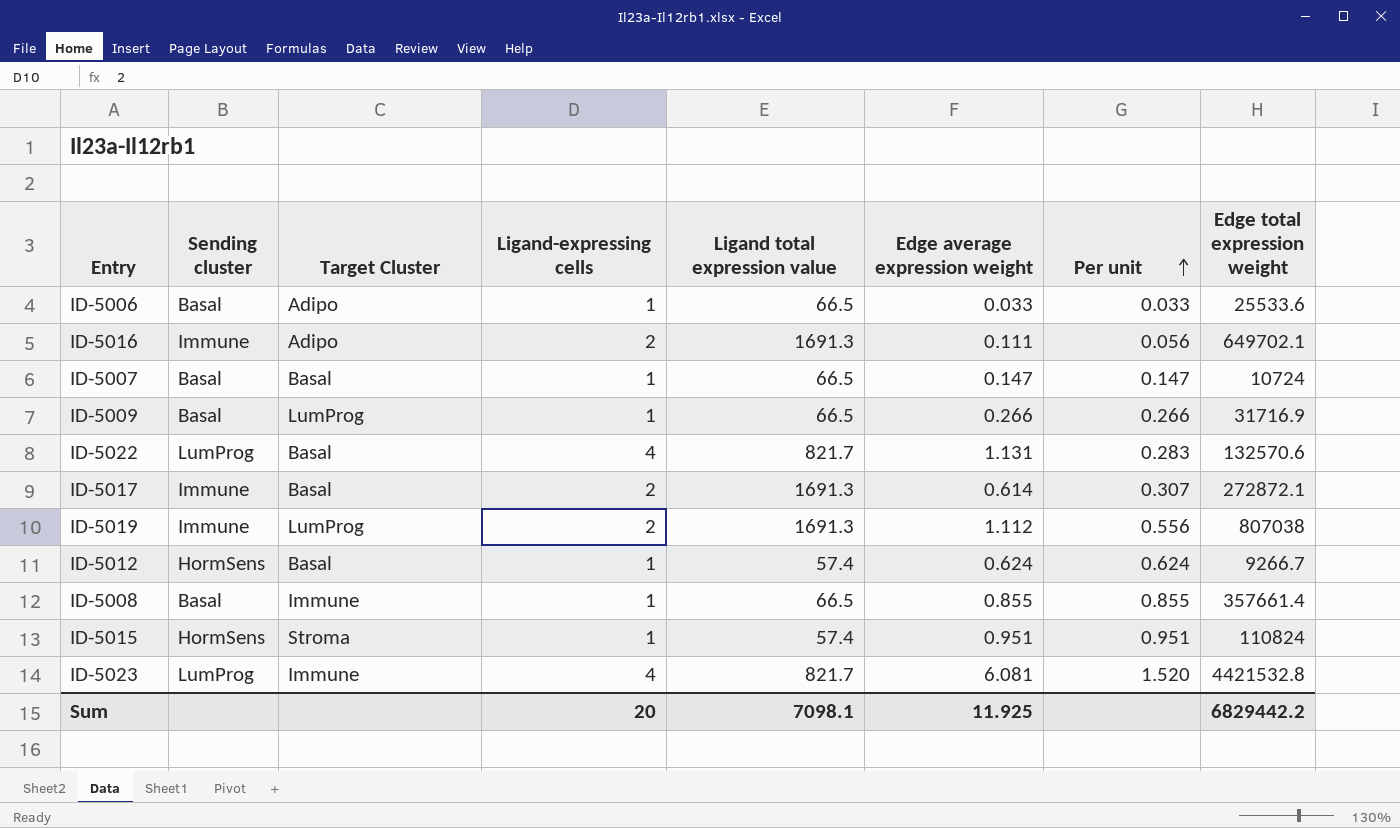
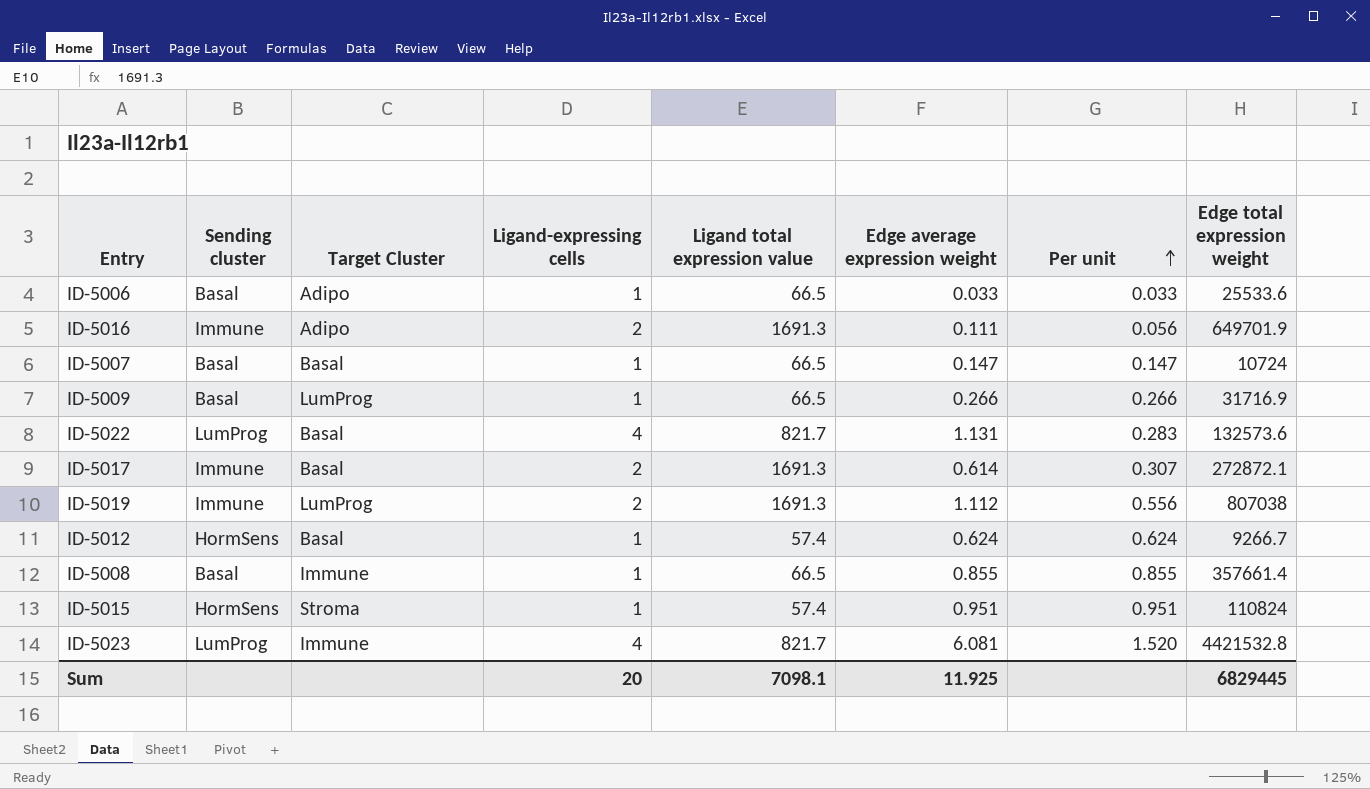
ID-5016 | Edge total expression weight: 649702.1 -> 649701.9
ID-5022 | Edge total expression weight: 132570.6 -> 132573.6
Sum | Edge total expression weight: 6829442.2 -> 6829445

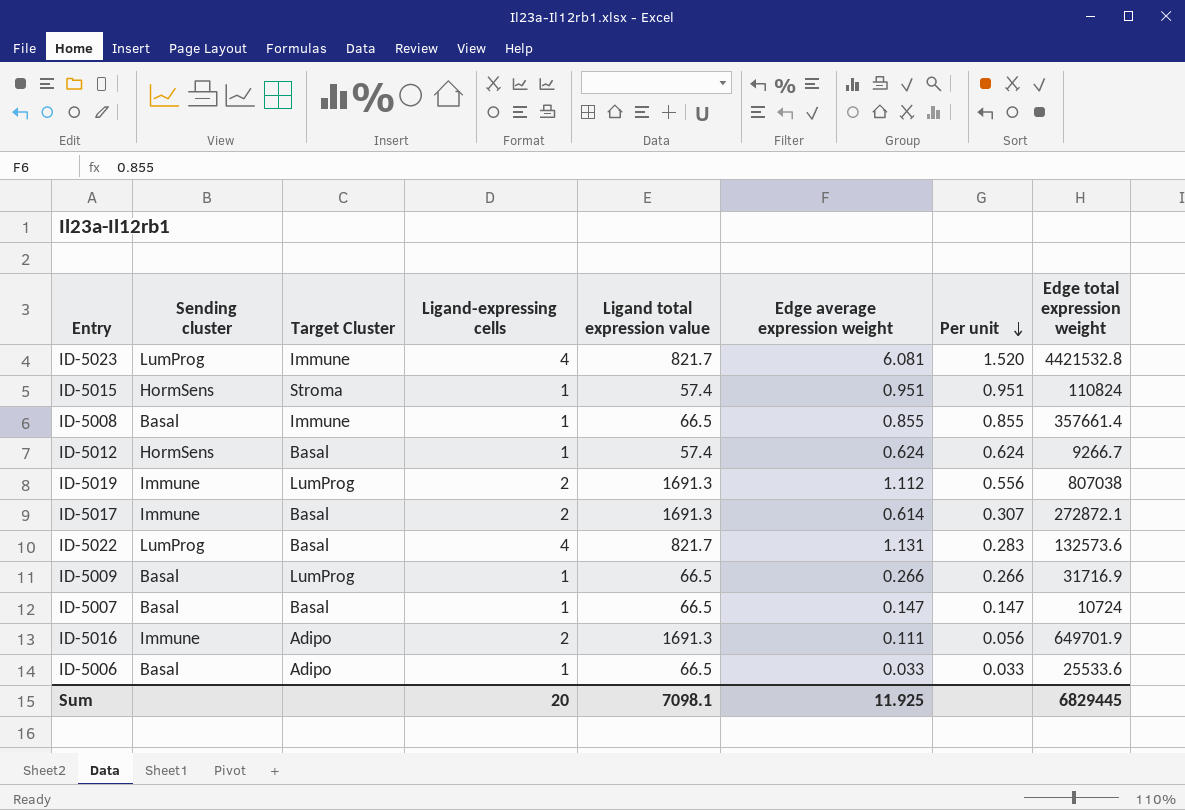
row order: Per unit ascending -> Per unit descending

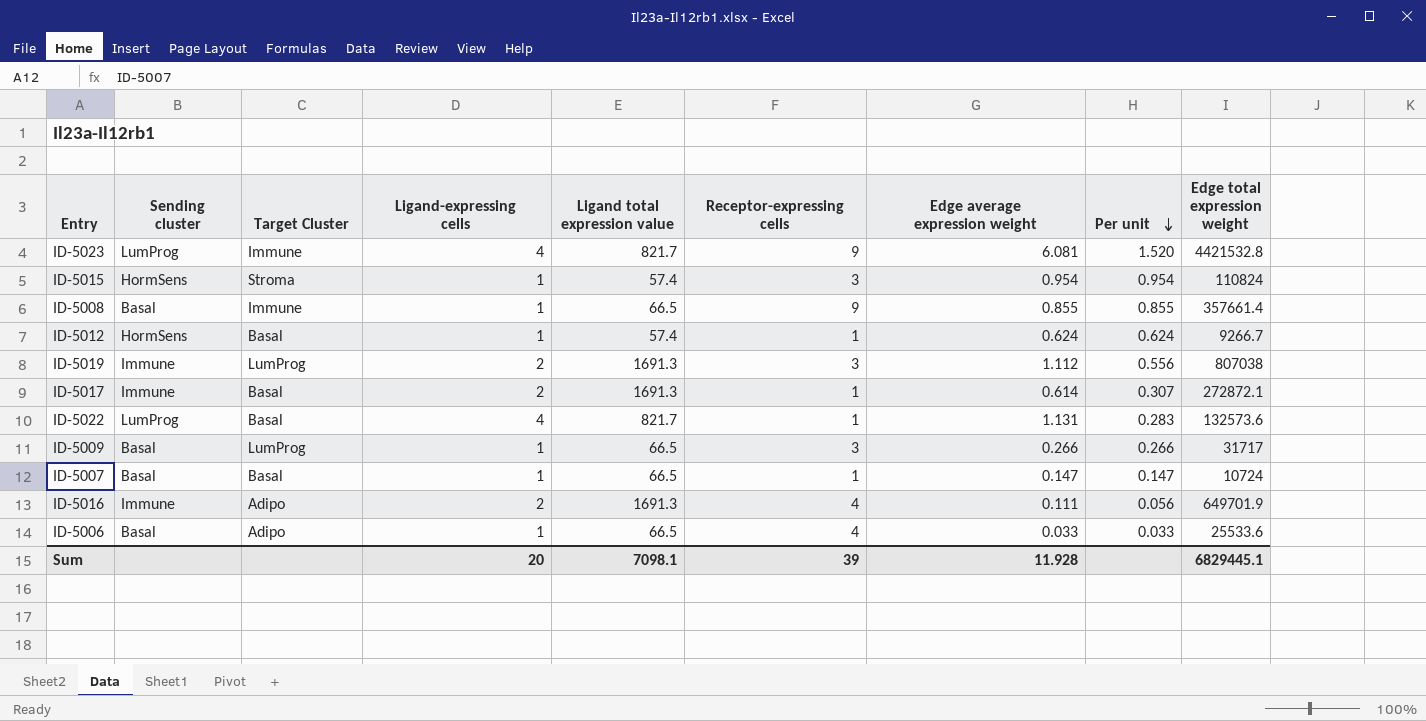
column Receptor-expressing cells | position: none -> 6
ID-5015 | Edge average expression weight: 0.951 -> 0.954
ID-5015 | Per unit: 0.951 -> 0.954
ID-5009 | Edge total expression weight: 31716.9 -> 31717
Sum | Edge average expression weight: 11.925 -> 11.928
Sum | Edge total expression weight: 6829445 -> 6829445.1

